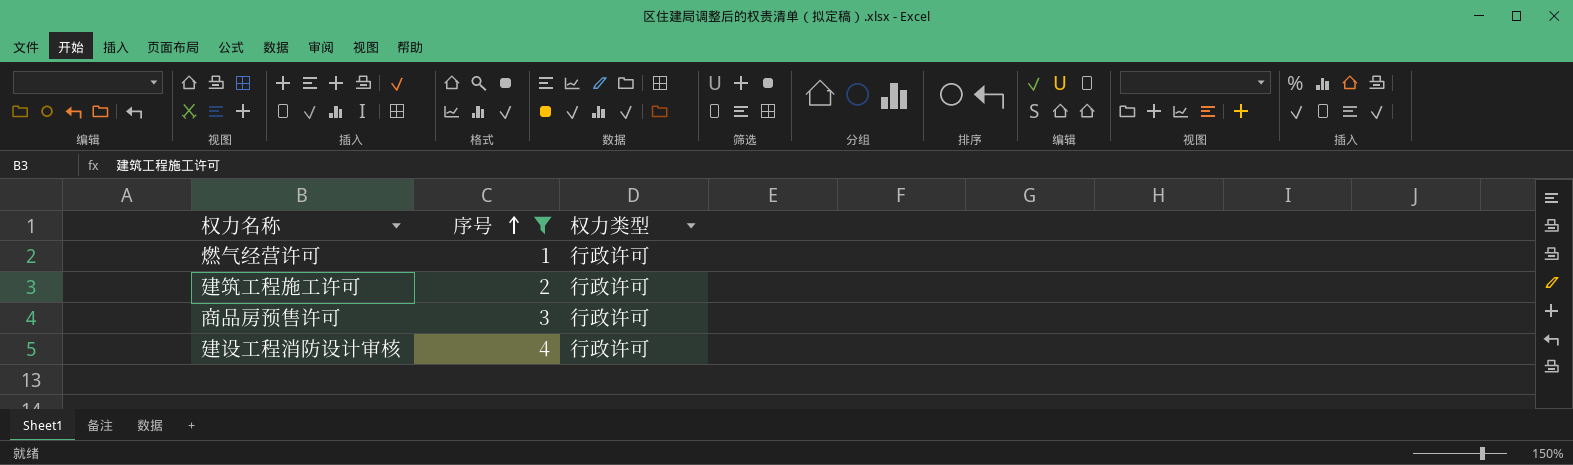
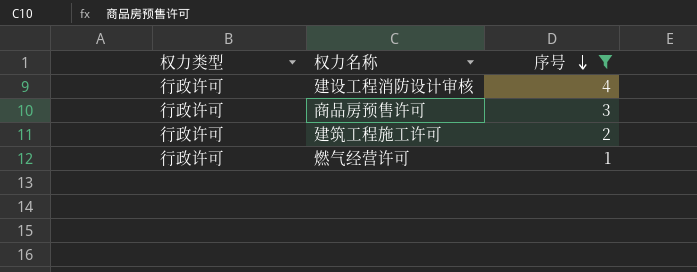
row order: 序号 ascending -> 序号 descending
column 权力类型 | position: 3 -> 1

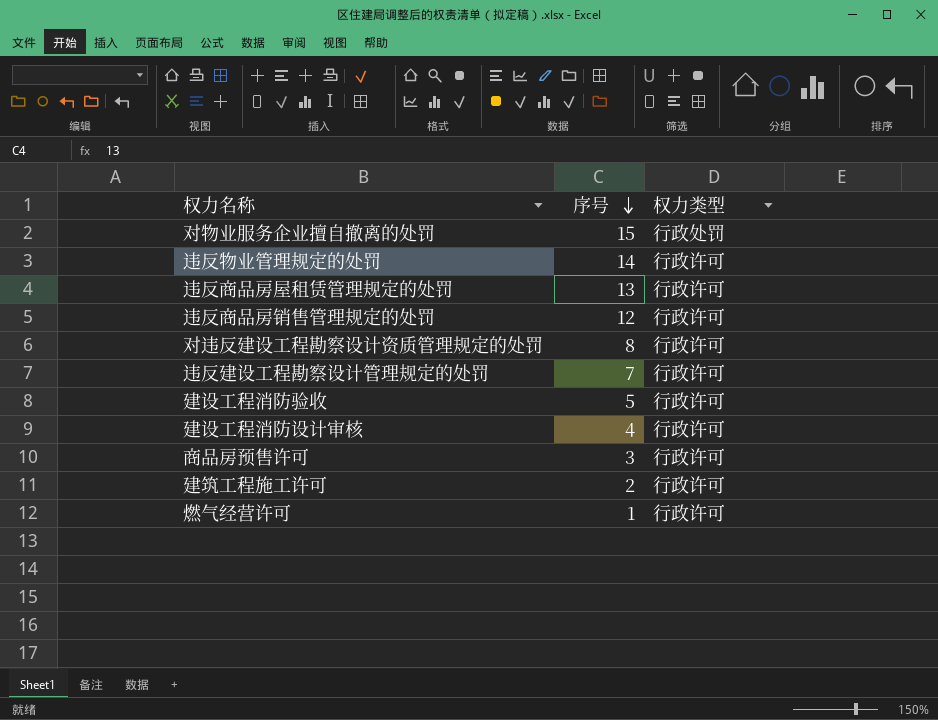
filter: 序号 <= 4 -> none
column 权力类型 | position: 1 -> 3

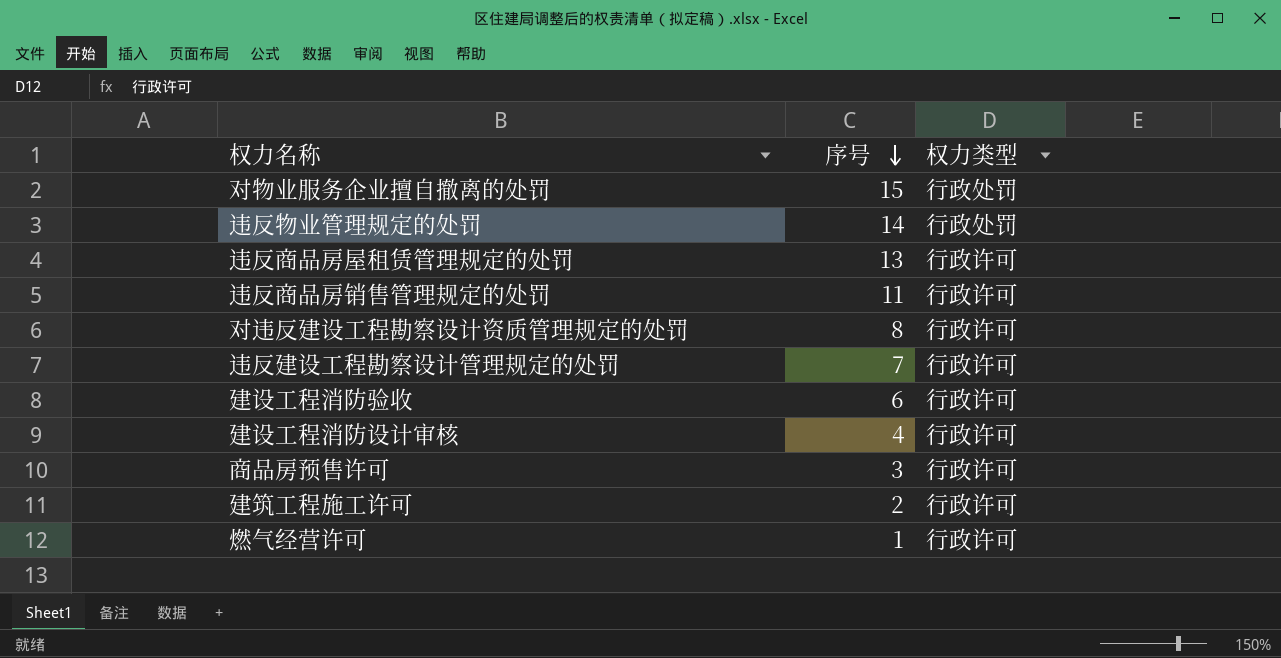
违反物业管理规定的处罚 | 权力类型: 行政许可 -> 行政处罚
违反商品房销售管理规定的处罚 | 序号: 12 -> 11
建设工程消防验收 | 序号: 5 -> 6

